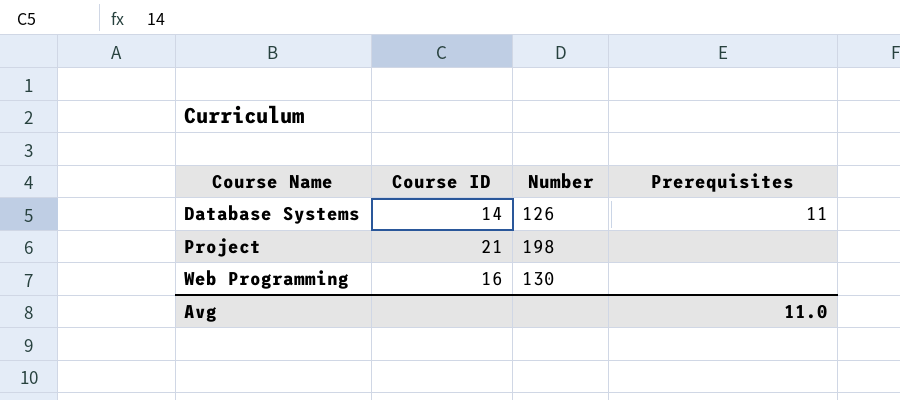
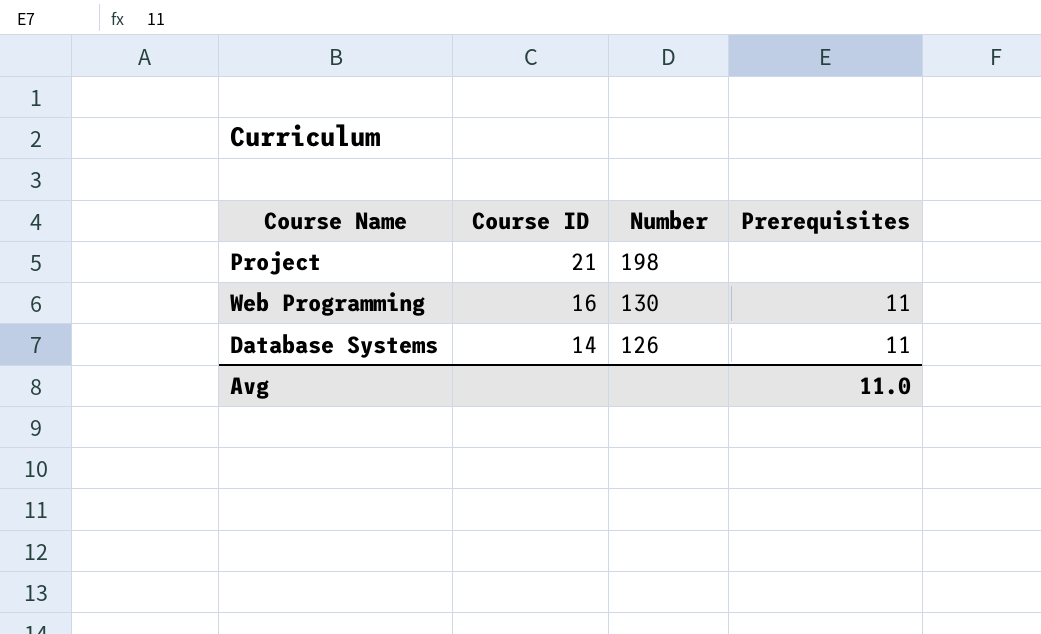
row order: Course Name ascending -> Course ID descending
Web Programming | Prerequisites: none -> 11

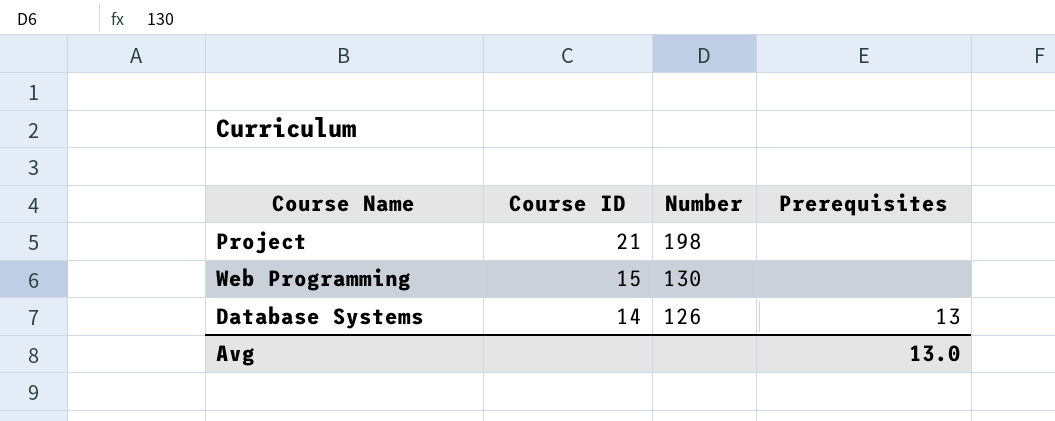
Web Programming | Course ID: 16 -> 15
Web Programming | Prerequisites: 11 -> none
Database Systems | Prerequisites: 11 -> 13
Avg | Prerequisites: 11.0 -> 13.0

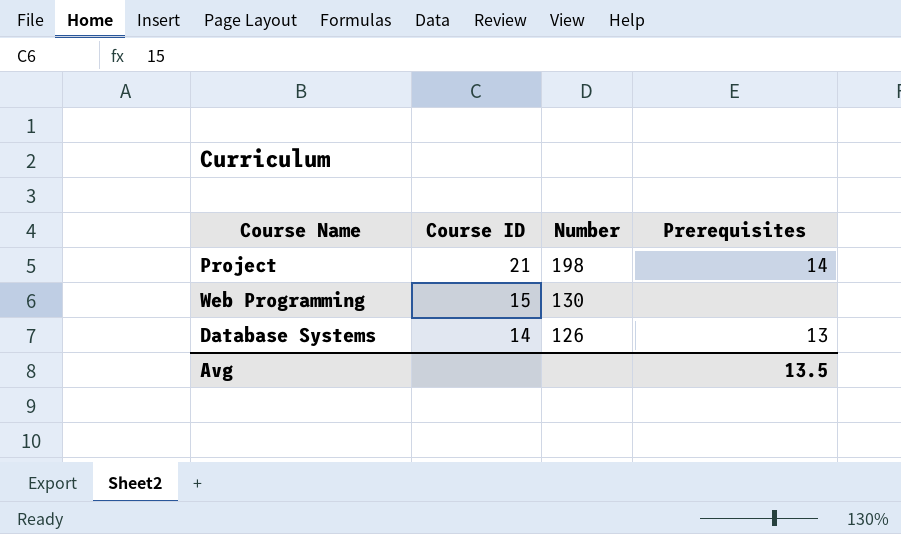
Project | Prerequisites: none -> 14
Avg | Prerequisites: 13.0 -> 13.5

